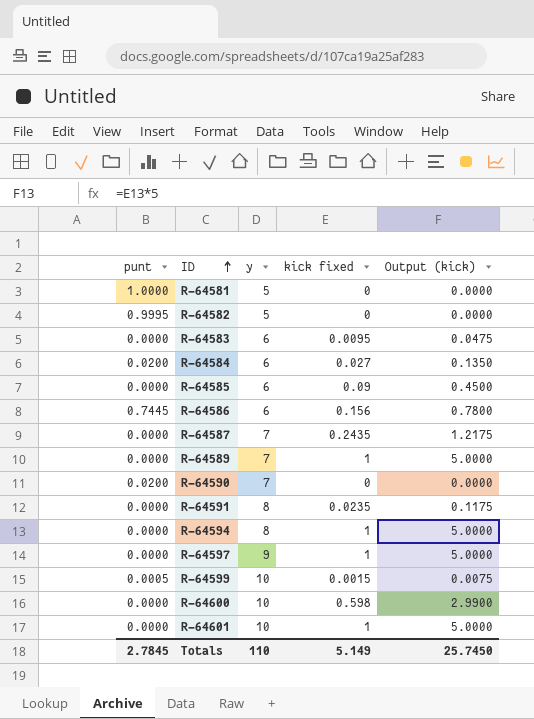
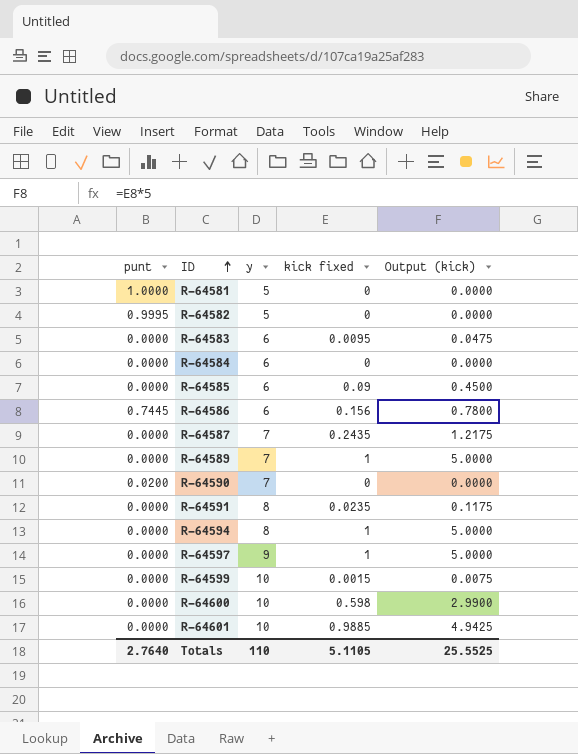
R-64584 | punt: 0.0200 -> 0.0000
R-64584 | kick fixed: 0.027 -> 0
R-64584 | Output (kick): 0.1350 -> 0.0000
R-64599 | punt: 0.0005 -> 0.0000
R-64601 | kick fixed: 1 -> 0.9885
R-64601 | Output (kick): 5.0000 -> 4.9425
Totals | punt: 2.7845 -> 2.7640
Totals | kick fixed: 5.149 -> 5.1105
Totals | Output (kick): 25.7450 -> 25.5525

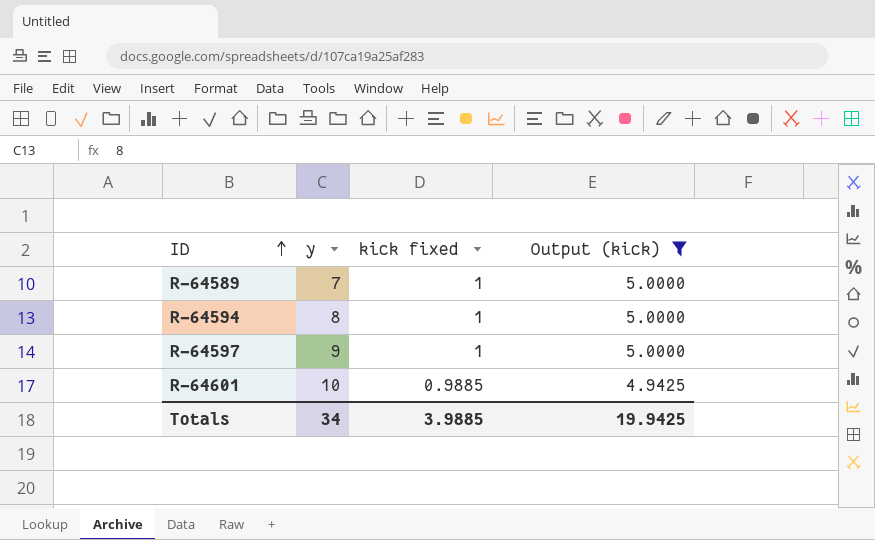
filter: none -> Output (kick) >= 4.9425
column punt | position: 1 -> none
Totals | y: 110 -> 34
Totals | kick fixed: 5.1105 -> 3.9885
Totals | Output (kick): 25.5525 -> 19.9425

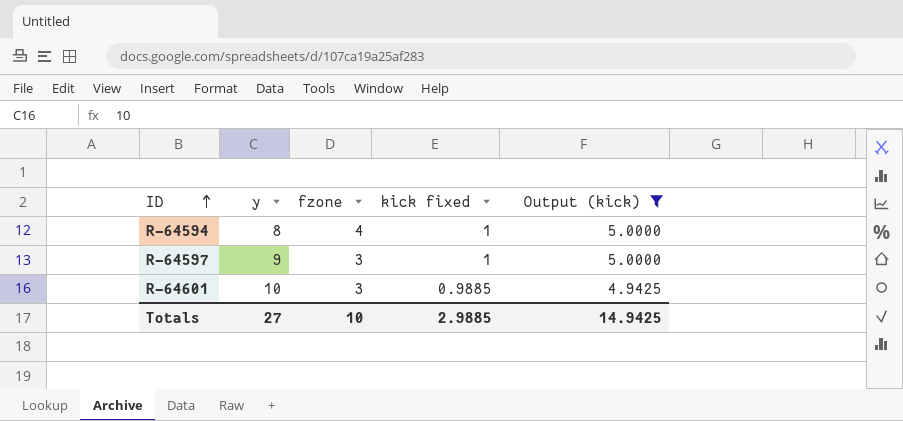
column fzone | position: none -> 3
row R-64589: 7 | 1 | 5.0000 -> none
Totals | y: 34 -> 27
Totals | kick fixed: 3.9885 -> 2.9885
Totals | Output (kick): 19.9425 -> 14.9425

